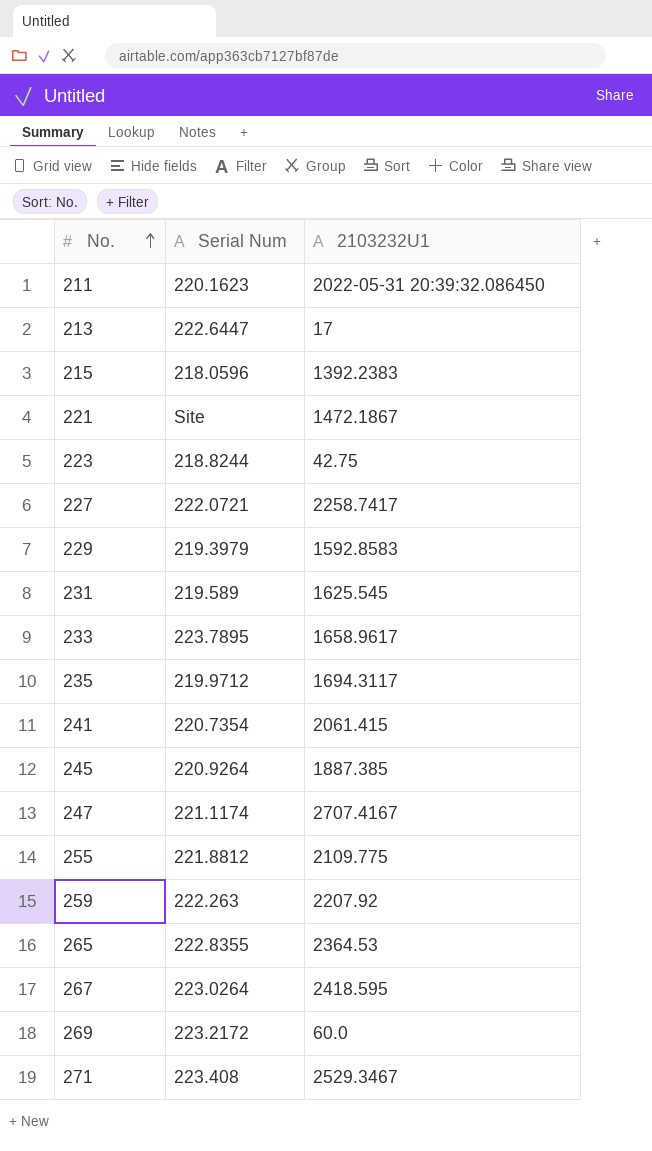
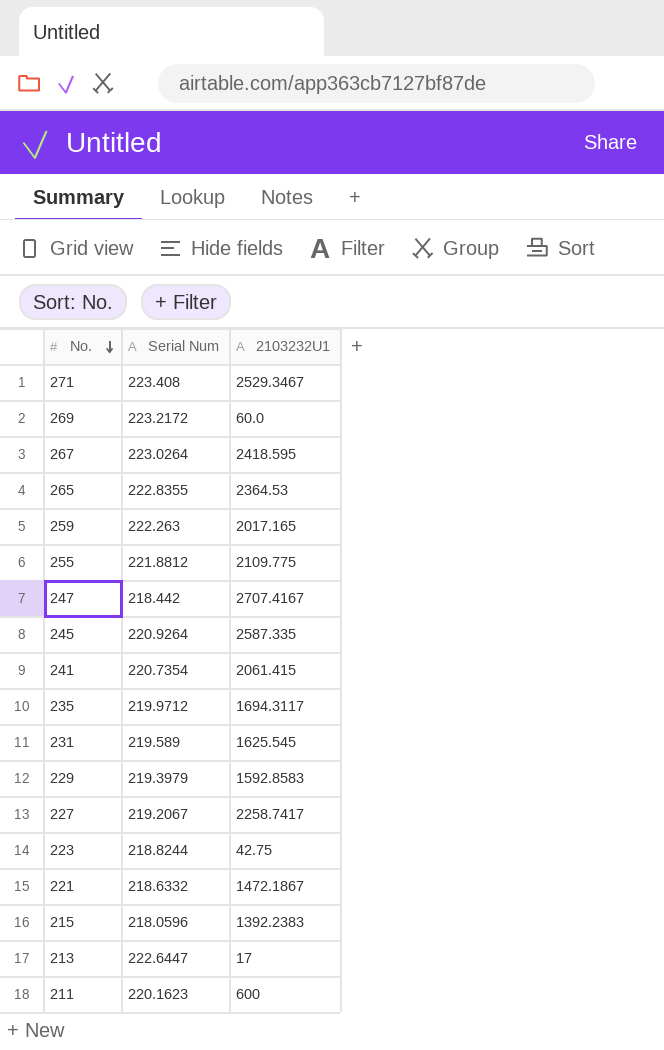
row order: No. ascending -> No. descending
row 233: 223.7895 | 1658.9617 -> none
259 | 2103232U1: 2207.92 -> 2017.165
247 | Serial Num: 221.1174 -> 218.442
245 | 2103232U1: 1887.385 -> 2587.335
227 | Serial Num: 222.0721 -> 219.2067
221 | Serial Num: Site -> 218.6332
211 | 2103232U1: 2022-05-31 20:39:32.086450 -> 600

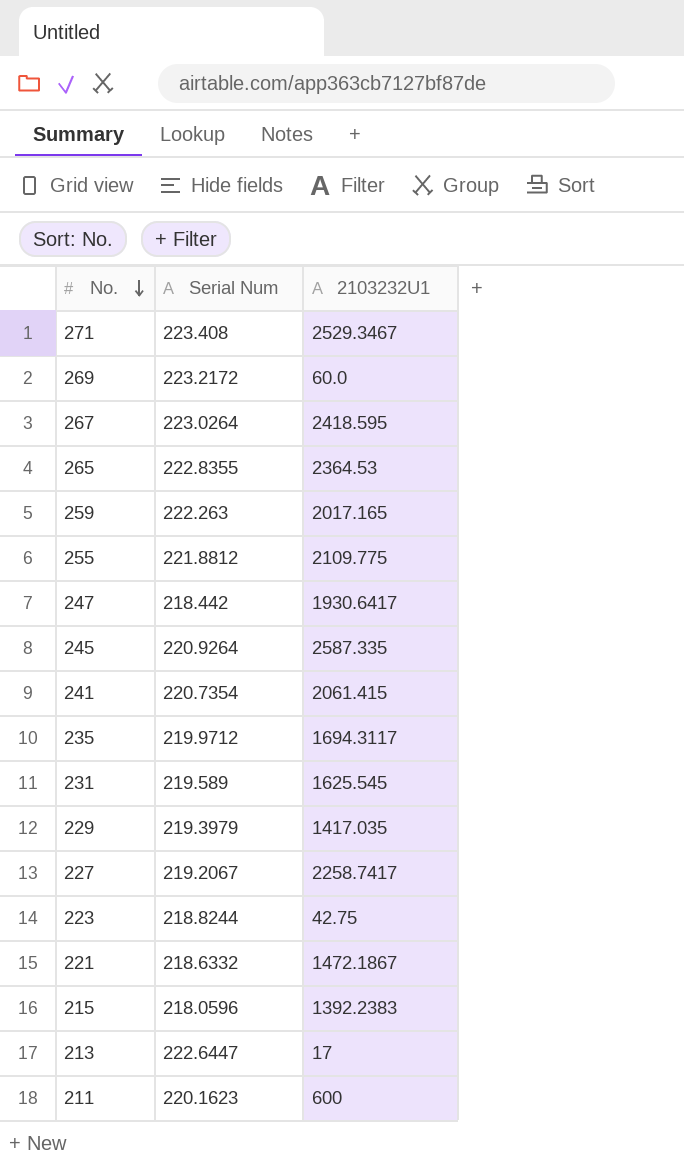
247 | 2103232U1: 2707.4167 -> 1930.6417
229 | 2103232U1: 1592.8583 -> 1417.035

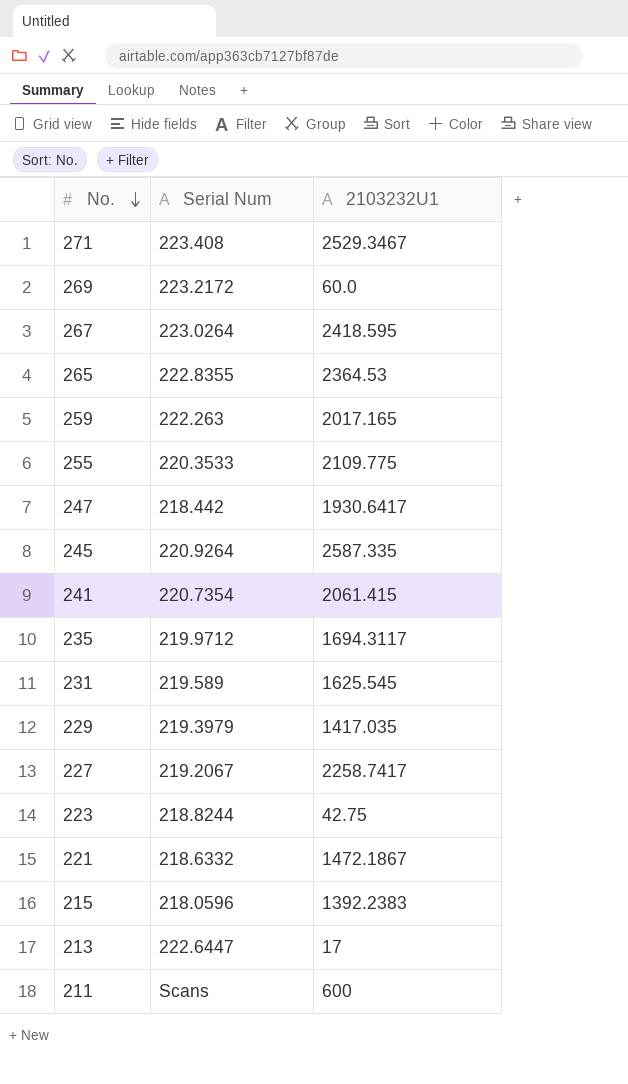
255 | Serial Num: 221.8812 -> 220.3533
211 | Serial Num: 220.1623 -> Scans

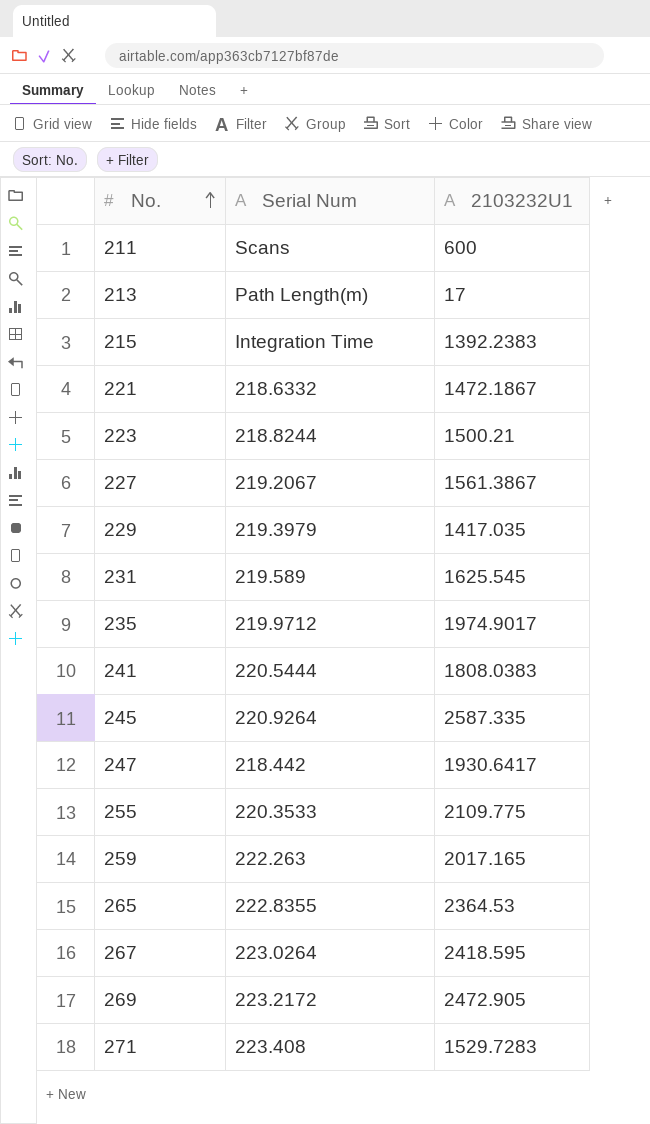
row order: No. descending -> No. ascending
213 | Serial Num: 222.6447 -> Path Length(m)
215 | Serial Num: 218.0596 -> Integration Time
223 | 2103232U1: 42.75 -> 1500.21
227 | 2103232U1: 2258.7417 -> 1561.3867
235 | 2103232U1: 1694.3117 -> 1974.9017
241 | Serial Num: 220.7354 -> 220.5444
241 | 2103232U1: 2061.415 -> 1808.0383
269 | 2103232U1: 60.0 -> 2472.905
271 | 2103232U1: 2529.3467 -> 1529.7283

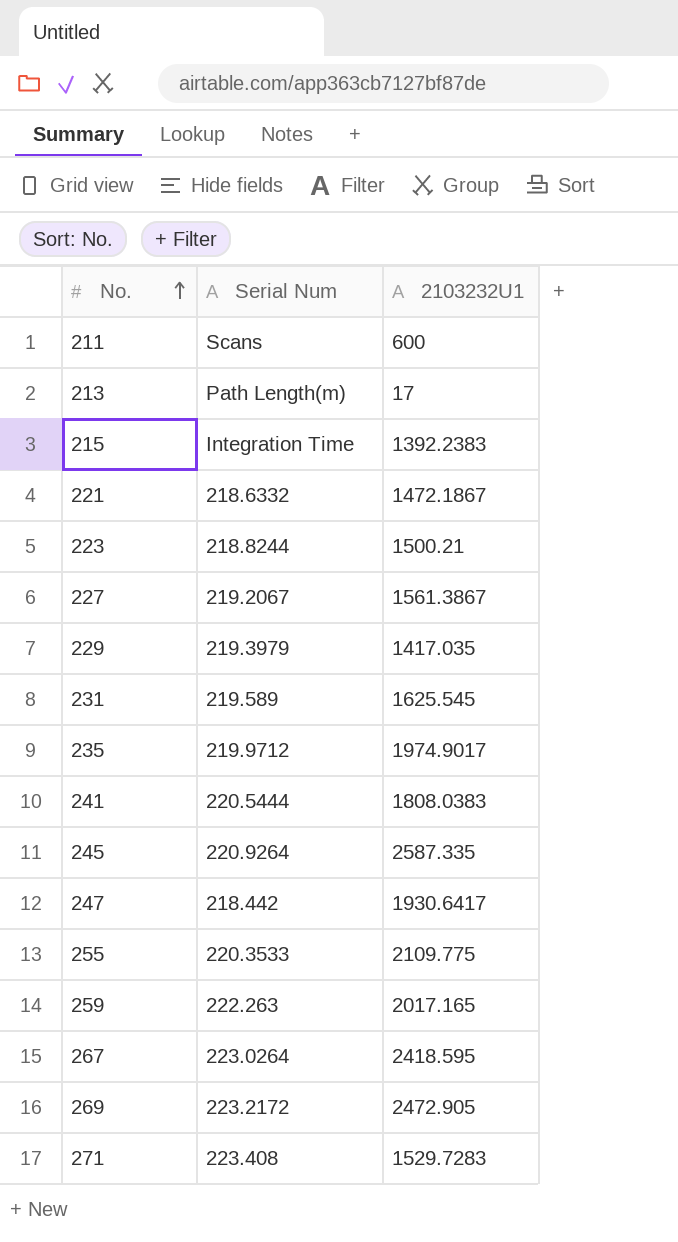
row 265: 222.8355 | 2364.53 -> none

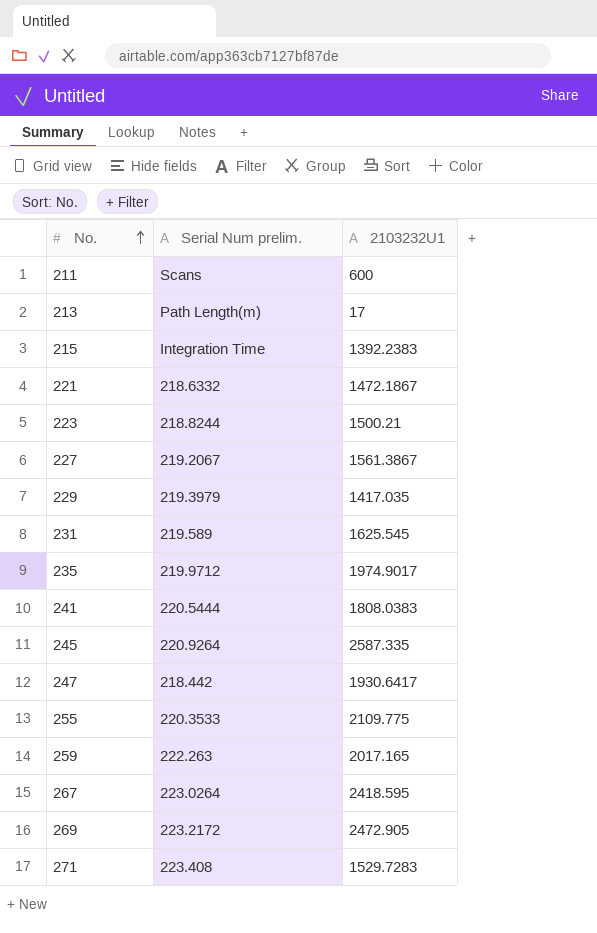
column name: Serial Num -> Serial Num prelim.

